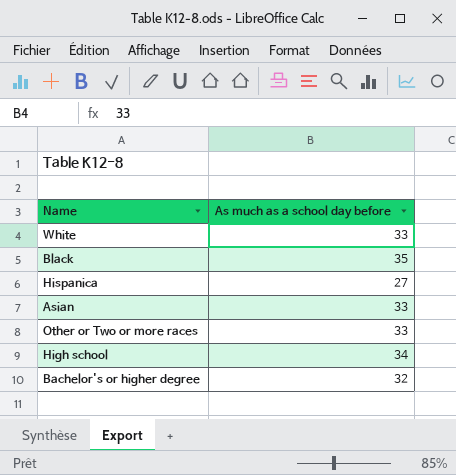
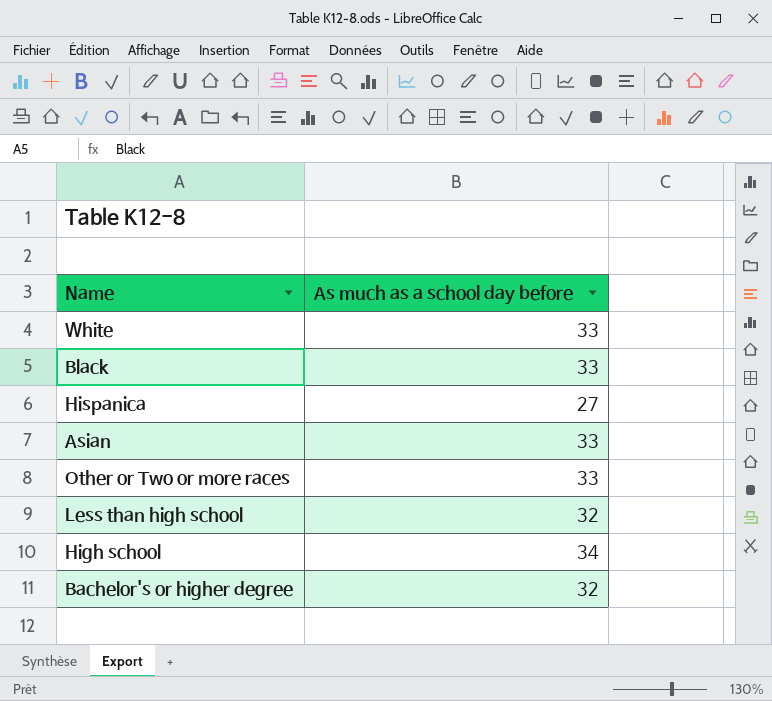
Black | As much as a school day before: 35 -> 33
row Less than high school: none -> 32

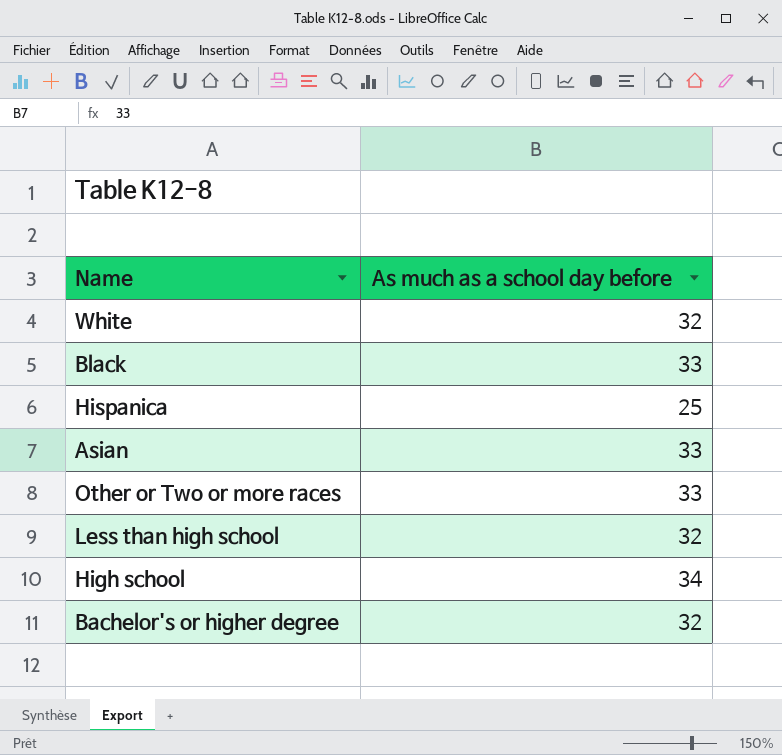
White | As much as a school day before: 33 -> 32
Hispanica | As much as a school day before: 27 -> 25

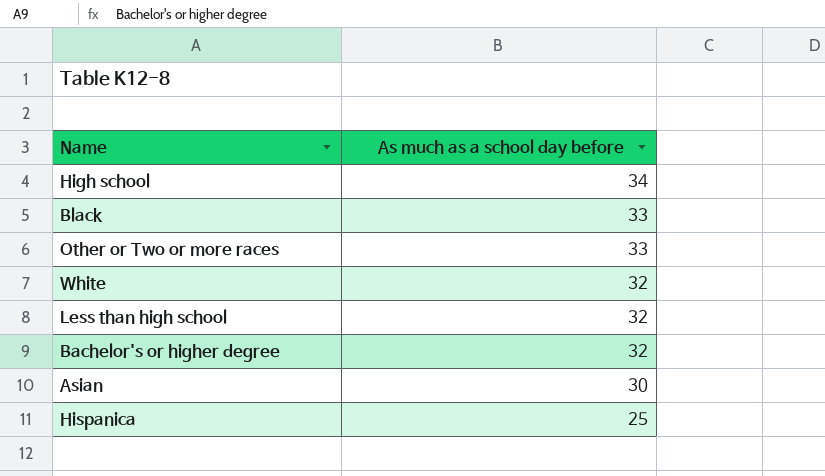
row order: none -> As much as a school day before descending
Asian | As much as a school day before: 33 -> 30

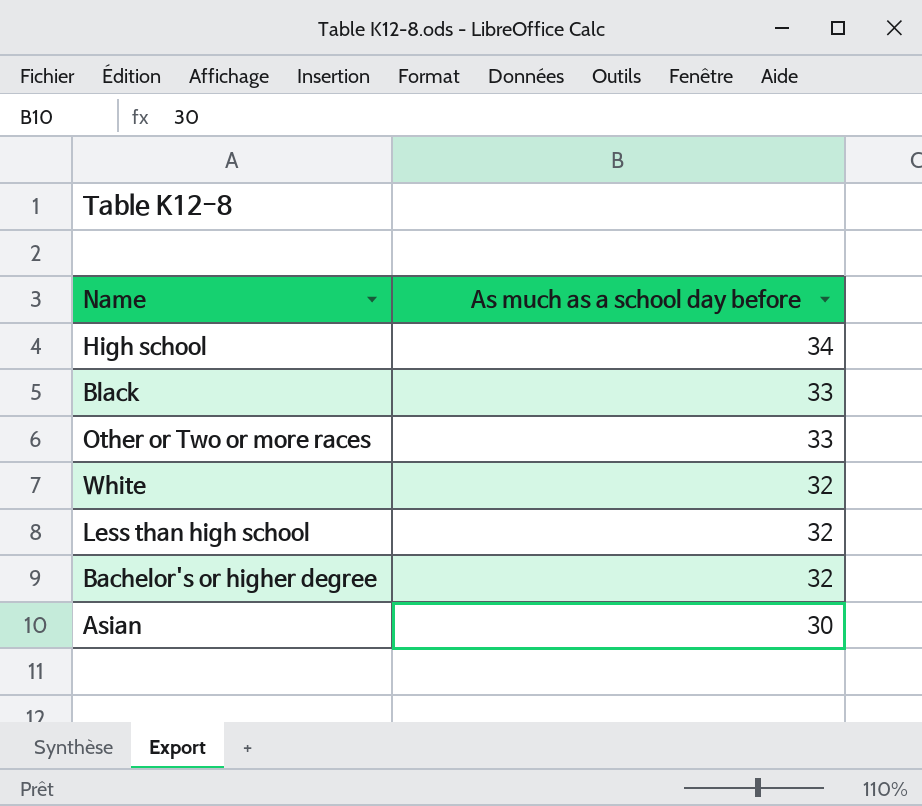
row Hispanica: 25 -> none

